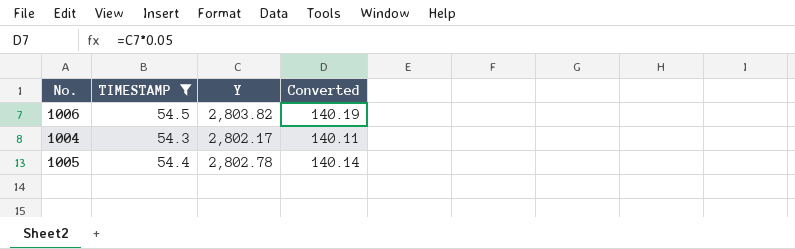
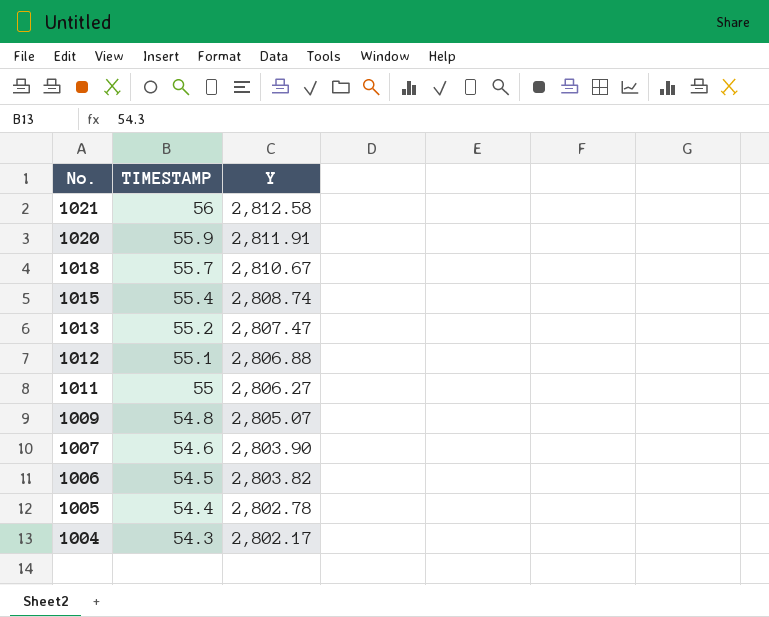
filter: TIMESTAMP <= 54.5 -> none
row order: none -> No. descending
column Converted | formula: [Y] * 0.05 -> none

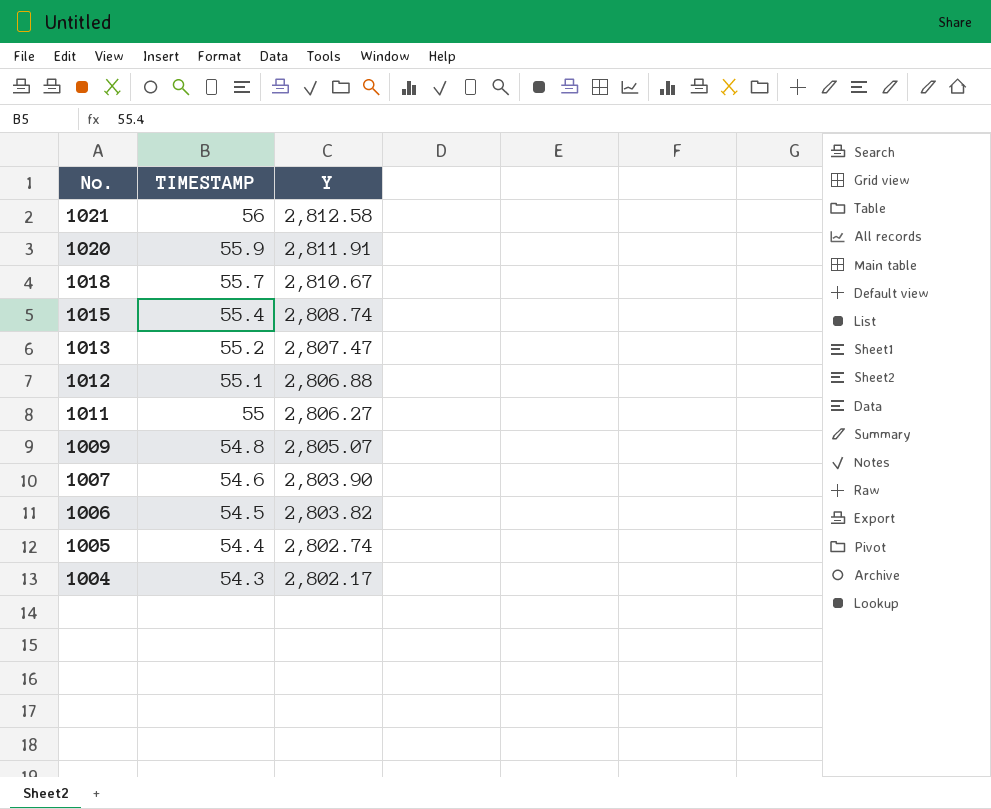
1005 | Y: 2,802.78 -> 2,802.74

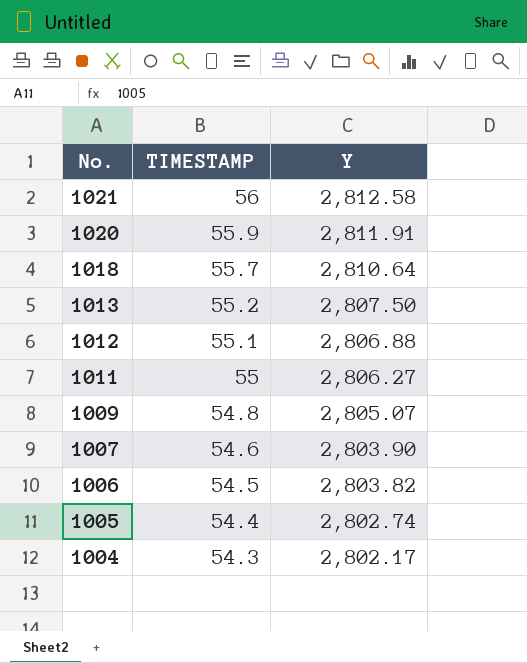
row 1015: 55.4 | 2,808.74 -> none
1018 | Y: 2,810.67 -> 2,810.64
1013 | Y: 2,807.47 -> 2,807.50

